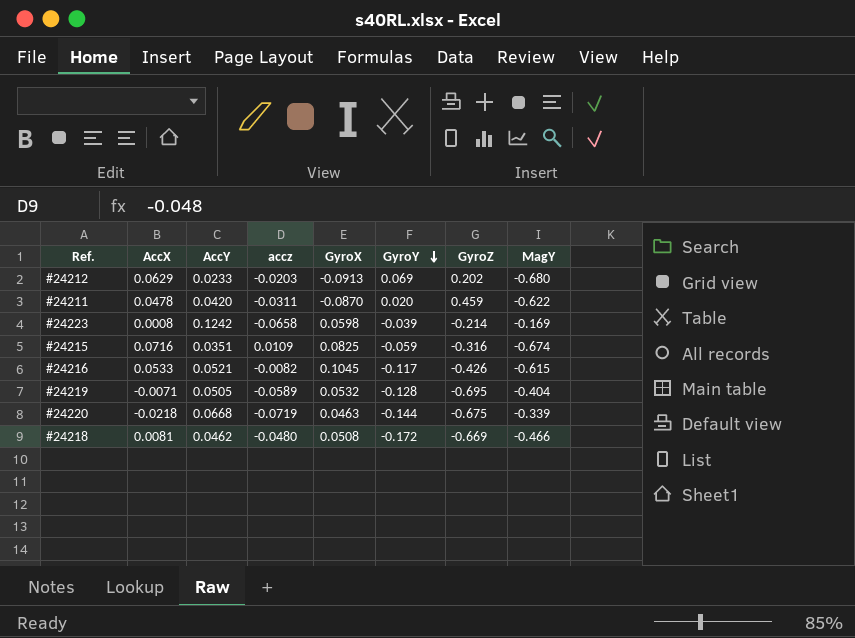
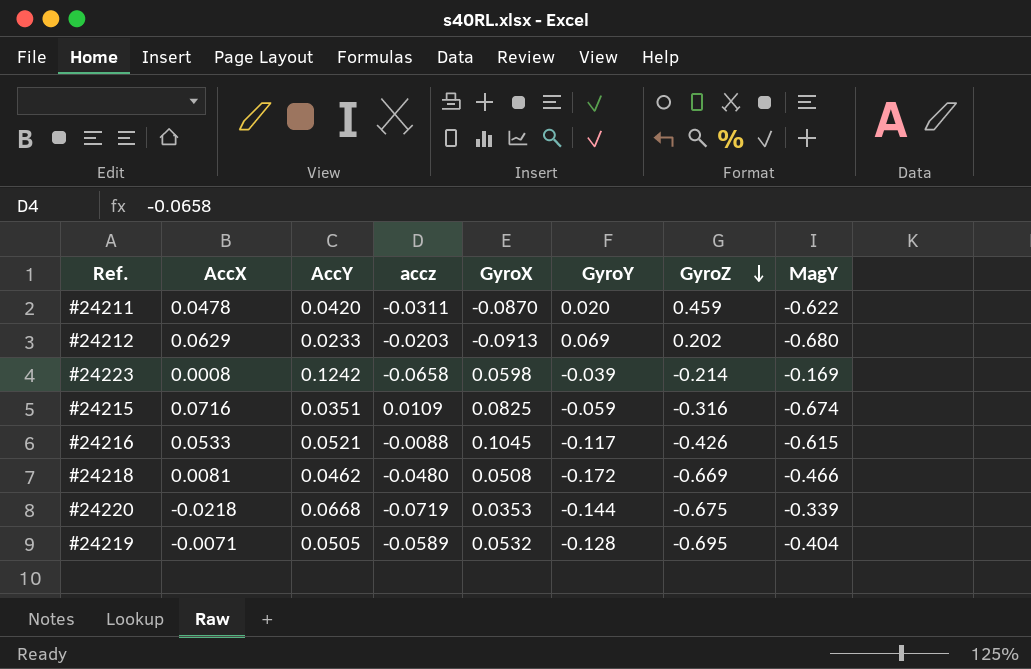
row order: GyroY descending -> GyroZ descending
#24216 | accz: -0.0082 -> -0.0088
#24220 | GyroX: 0.0463 -> 0.0353

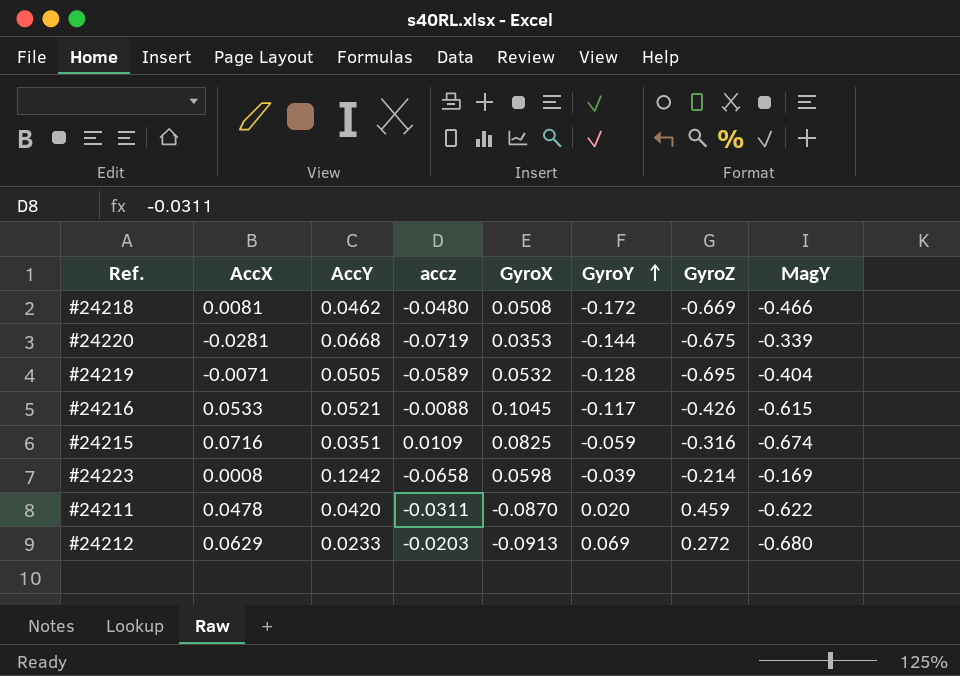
row order: GyroZ descending -> GyroY ascending
#24220 | AccX: -0.0218 -> -0.0281
#24212 | GyroZ: 0.202 -> 0.272

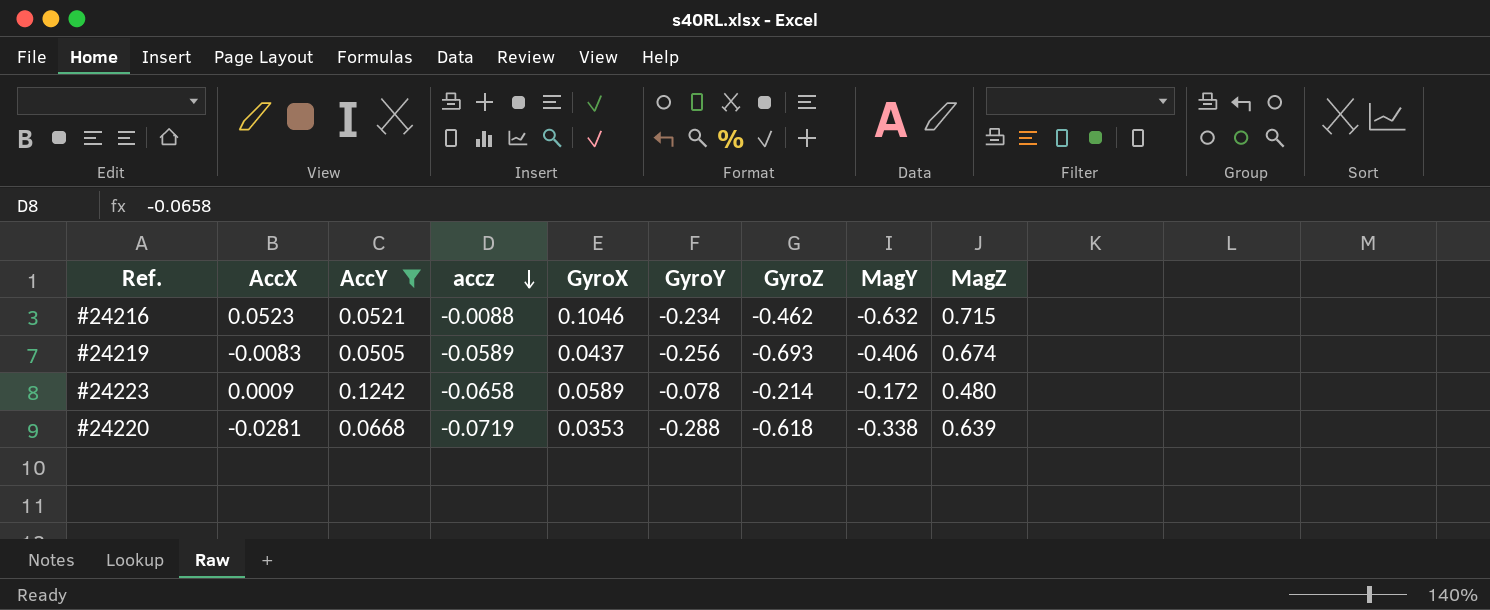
filter: none -> AccY >= 0.0505
row order: GyroY ascending -> accz descending
column MagZ | position: none -> 9
#24216 | AccX: 0.0533 -> 0.0523
#24216 | GyroX: 0.1045 -> 0.1046
#24216 | GyroY: -0.117 -> -0.234
#24216 | GyroZ: -0.426 -> -0.462
#24216 | MagY: -0.615 -> -0.632
#24219 | AccX: -0.0071 -> -0.0083
#24219 | GyroX: 0.0532 -> 0.0437
#24219 | GyroY: -0.128 -> -0.256
#24219 | GyroZ: -0.695 -> -0.693
#24219 | MagY: -0.404 -> -0.406
#24223 | AccX: 0.0008 -> 0.0009
#24223 | GyroX: 0.0598 -> 0.0589
#24223 | GyroY: -0.039 -> -0.078
#24223 | MagY: -0.169 -> -0.172
#24220 | GyroY: -0.144 -> -0.288
#24220 | GyroZ: -0.675 -> -0.618
#24220 | MagY: -0.339 -> -0.338

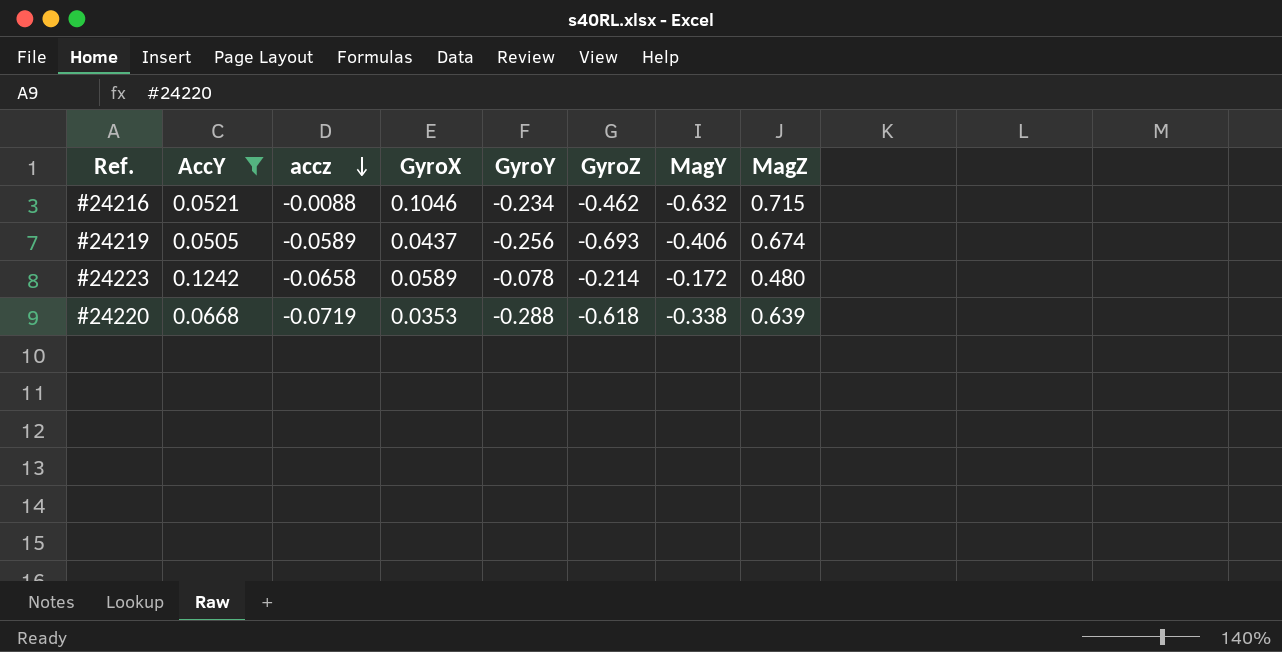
column AccX | position: 2 -> none

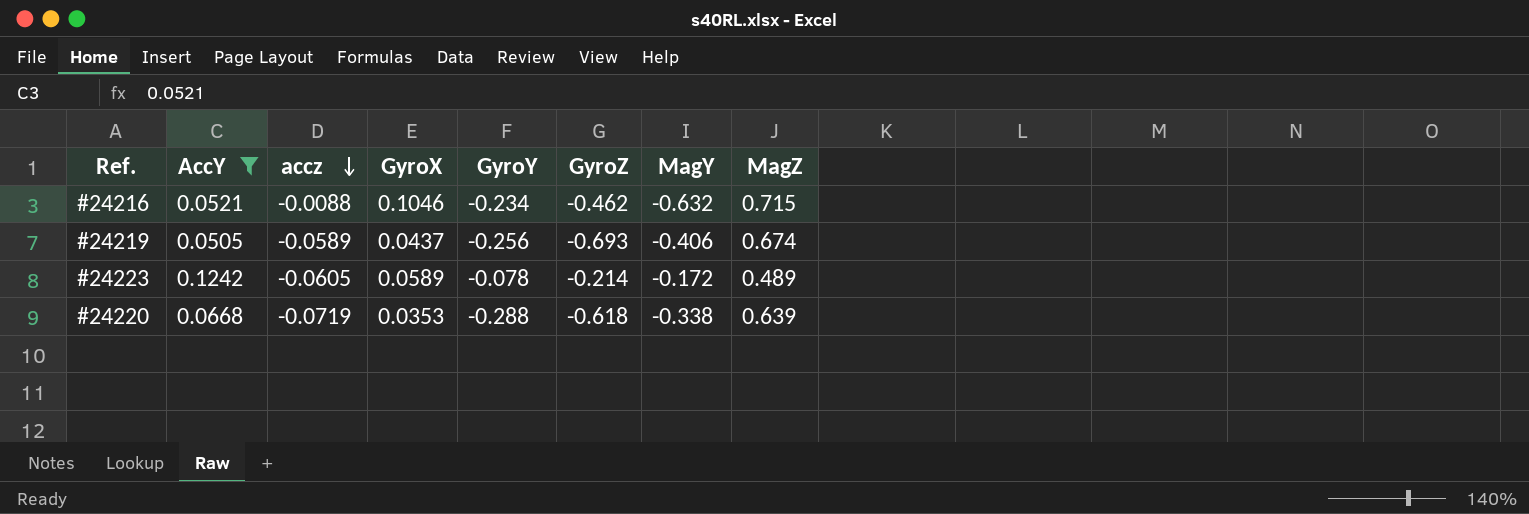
#24223 | accz: -0.0658 -> -0.0605
#24223 | MagZ: 0.480 -> 0.489

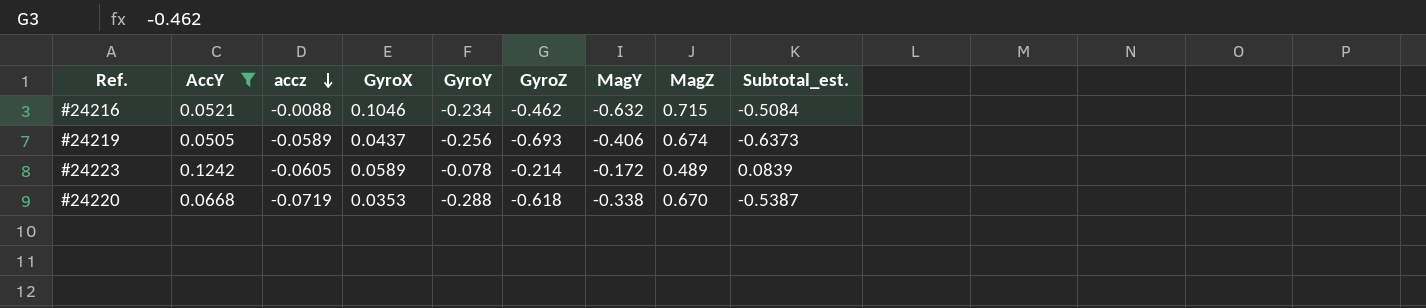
column Subtotal_est. | formula: none -> [GyroX] + [GyroY] + [GyroZ] + [MagY] + [MagZ]
#24220 | MagZ: 0.639 -> 0.670

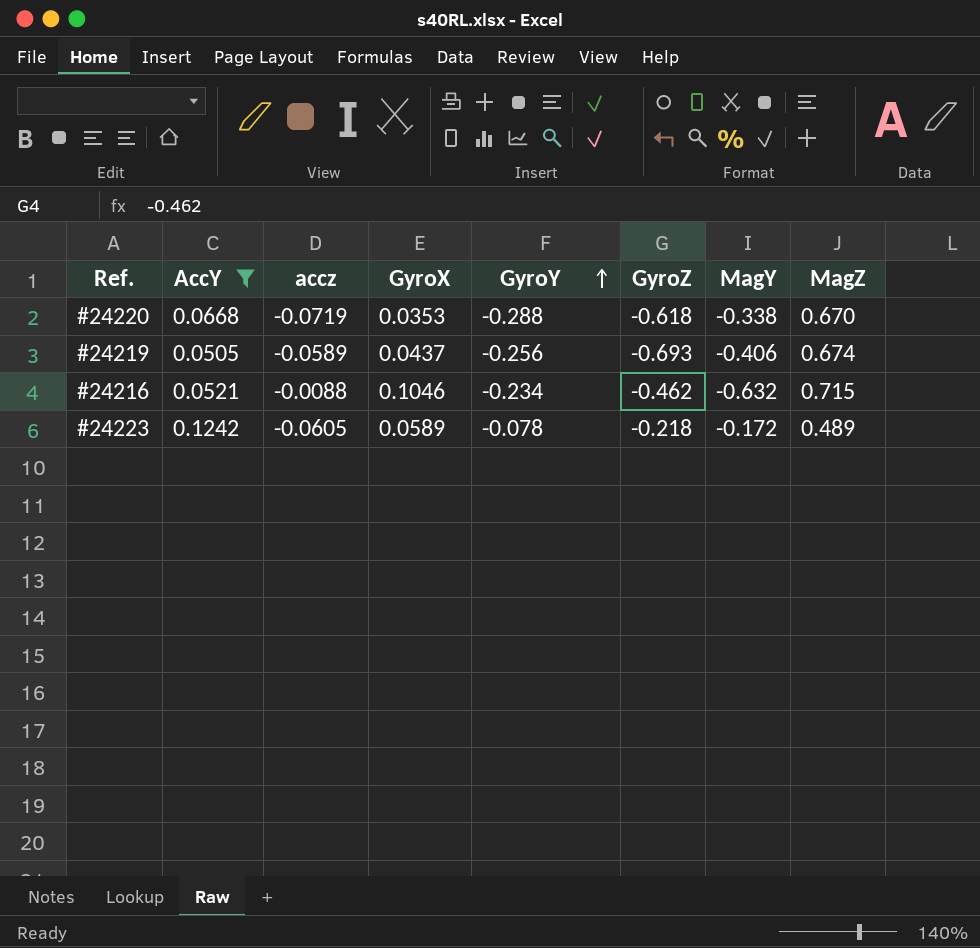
row order: accz descending -> GyroY ascending
column Subtotal_est. | formula: [GyroX] + [GyroY] + [GyroZ] + [MagY] + [MagZ] -> none
#24223 | GyroZ: -0.214 -> -0.218

